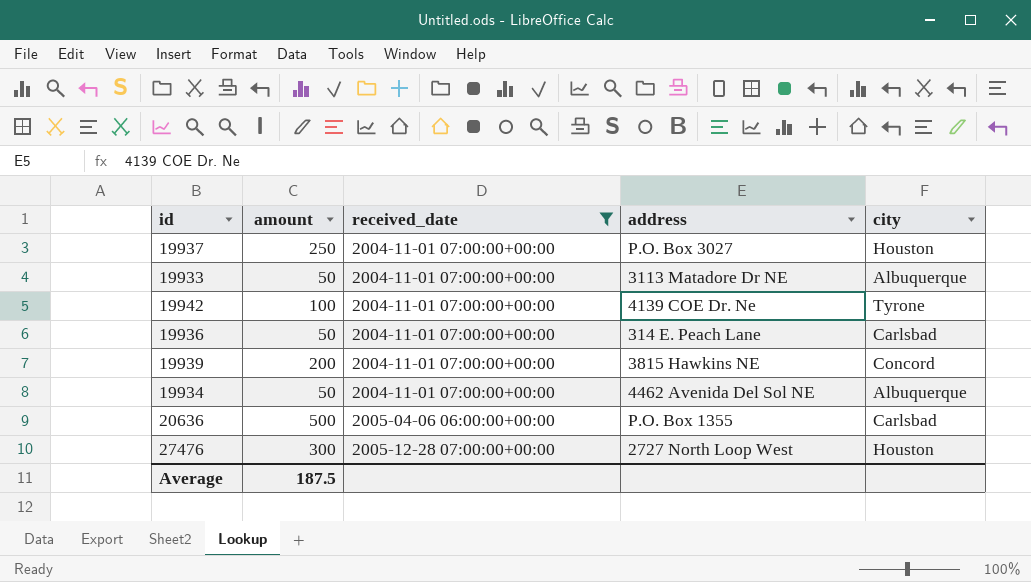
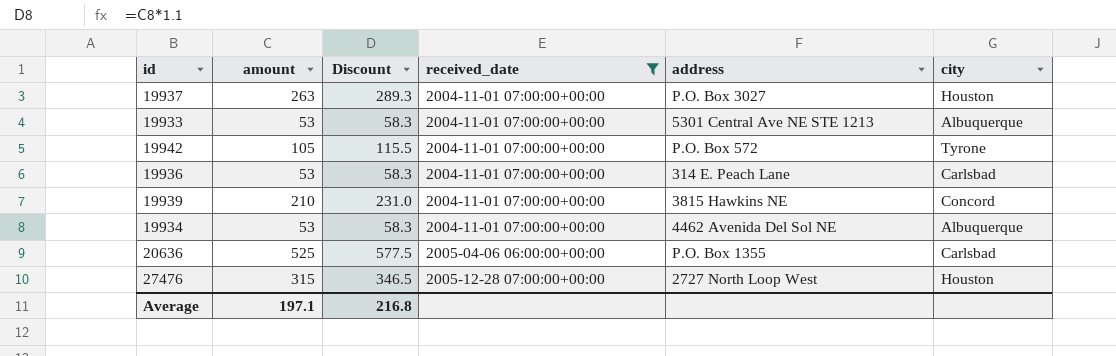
column Discount | formula: none -> [amount] * 1.1
19937 | amount: 250 -> 263
19933 | amount: 50 -> 53
19933 | address: 3113 Matadore Dr NE -> 5301 Central Ave NE STE 1213
19942 | amount: 100 -> 105
19942 | address: 4139 COE Dr. Ne -> P.O. Box 572
19936 | amount: 50 -> 53
19939 | amount: 200 -> 210
19934 | amount: 50 -> 53
20636 | amount: 500 -> 525
27476 | amount: 300 -> 315
Average | amount: 187.5 -> 197.1

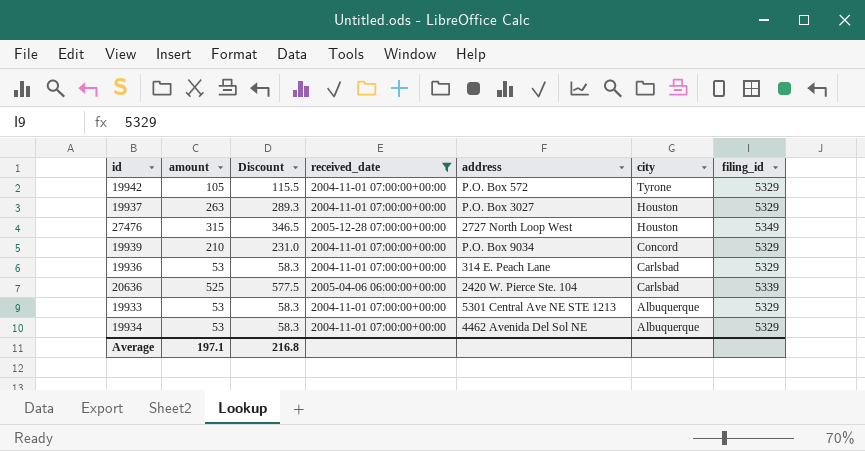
row order: received_date ascending -> city descending
column filing_id | position: none -> 7
19939 | address: 3815 Hawkins NE -> P.O. Box 9034
20636 | address: P.O. Box 1355 -> 2420 W. Pierce Ste. 104

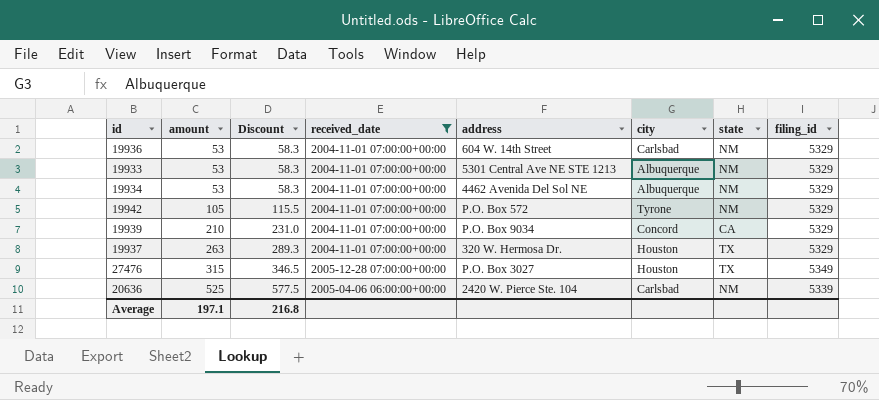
row order: city descending -> amount ascending
column state | position: none -> 7
19936 | address: 314 E. Peach Lane -> 604 W. 14th Street
19937 | address: P.O. Box 3027 -> 320 W. Hermosa Dr.
27476 | address: 2727 North Loop West -> P.O. Box 3027

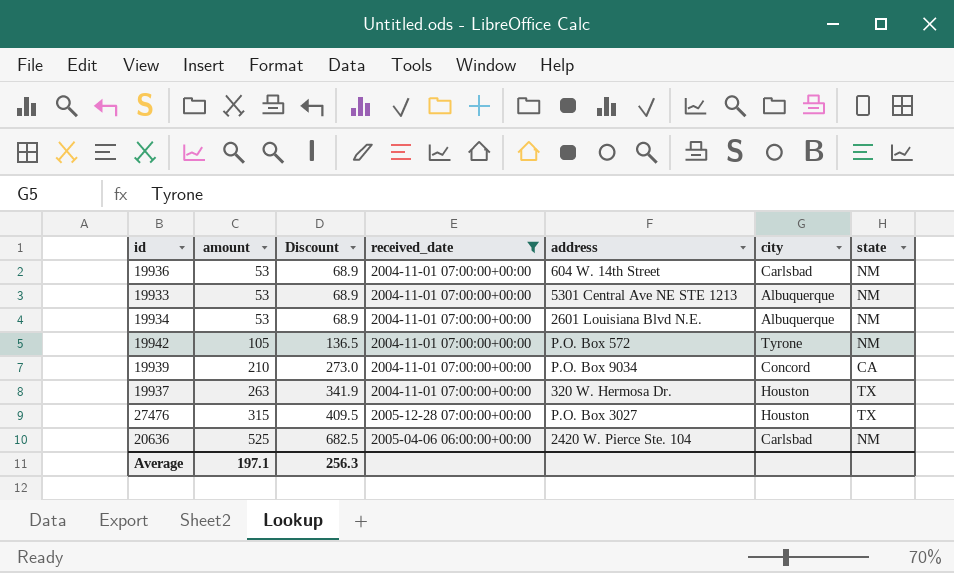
column filing_id | position: 8 -> none
column Discount | formula: [amount] * 1.1 -> [amount] * 1.3
19934 | address: 4462 Avenida Del Sol NE -> 2601 Louisiana Blvd N.E.
Average | Discount: 216.8 -> 256.3

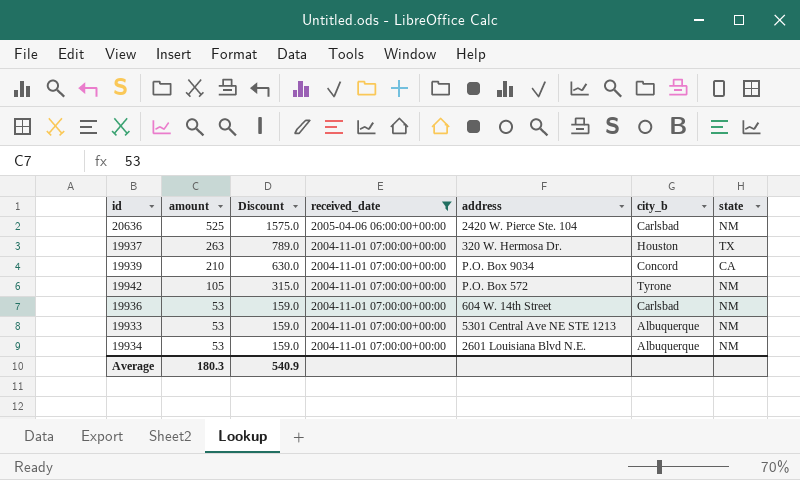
row order: amount ascending -> amount descending
column Discount | formula: [amount] * 1.3 -> [amount] * 3
column name: city -> city_b
row 27476: 315 | 409.5 | 2005-12-28 07:00:00+00:00 | P.O. Box 3027 | Houston | TX -> none
Average | amount: 197.1 -> 180.3
Average | Discount: 256.3 -> 540.9

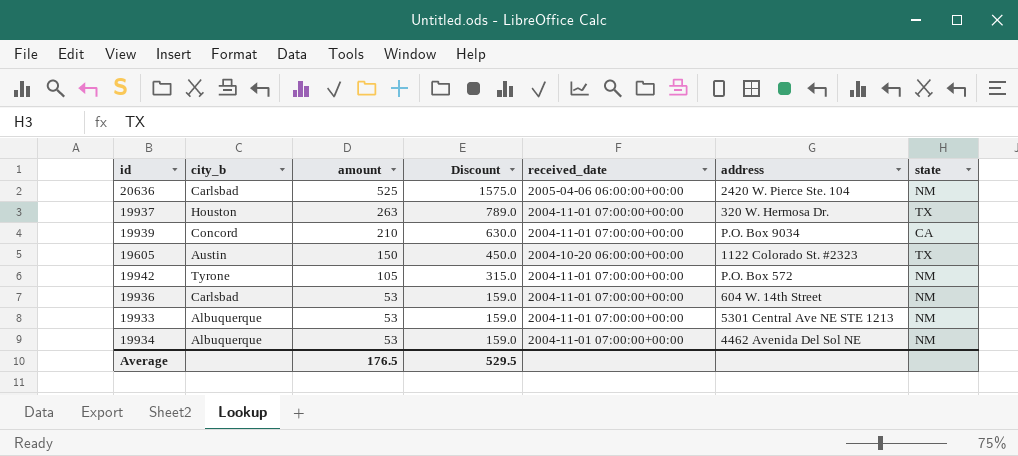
filter: received_date != 2004-10-20 06:00:00+00:00 -> none
column city_b | position: 6 -> 2
19934 | address: 2601 Louisiana Blvd N.E. -> 4462 Avenida Del Sol NE
Average | amount: 180.3 -> 176.5
Average | Discount: 540.9 -> 529.5

